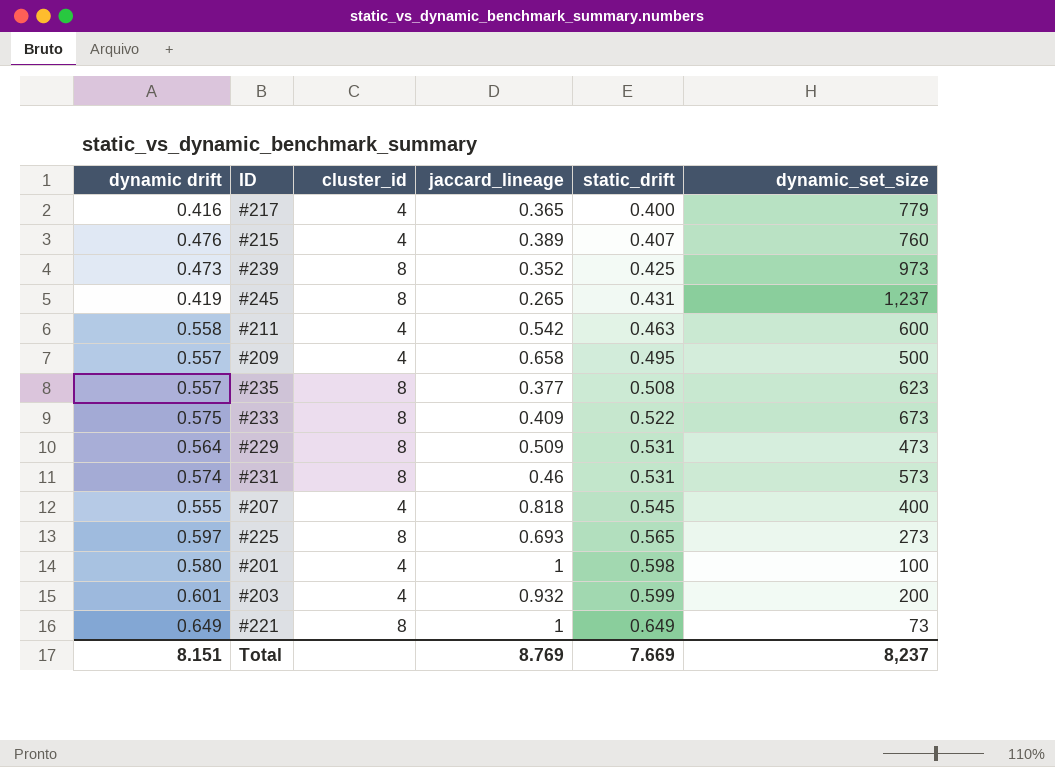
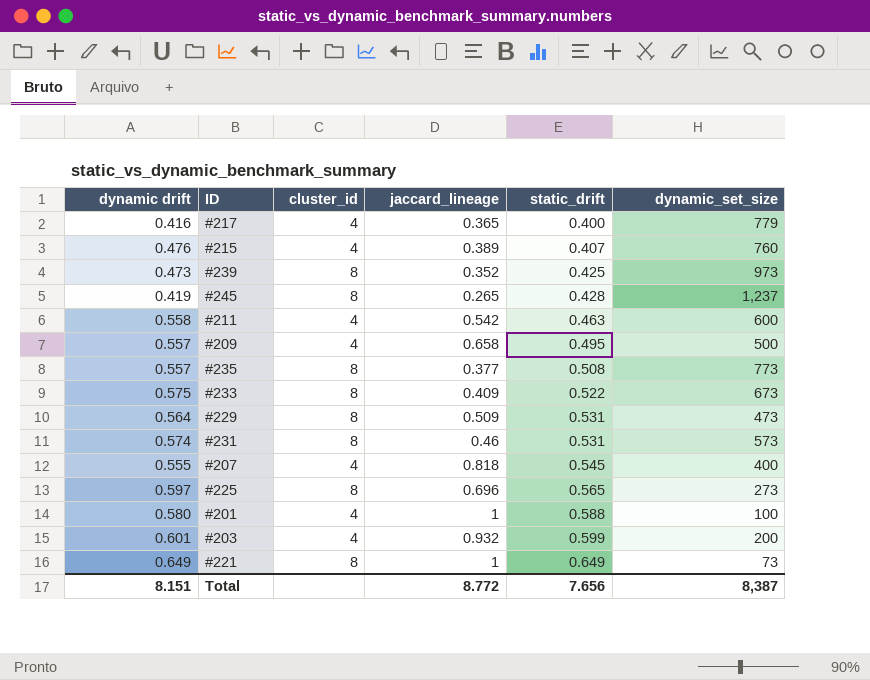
#245 | static_drift: 0.431 -> 0.428
#235 | dynamic_set_size: 623 -> 773
#225 | jaccard_lineage: 0.693 -> 0.696
#201 | static_drift: 0.598 -> 0.588
Total | jaccard_lineage: 8.769 -> 8.772
Total | static_drift: 7.669 -> 7.656
Total | dynamic_set_size: 8,237 -> 8,387

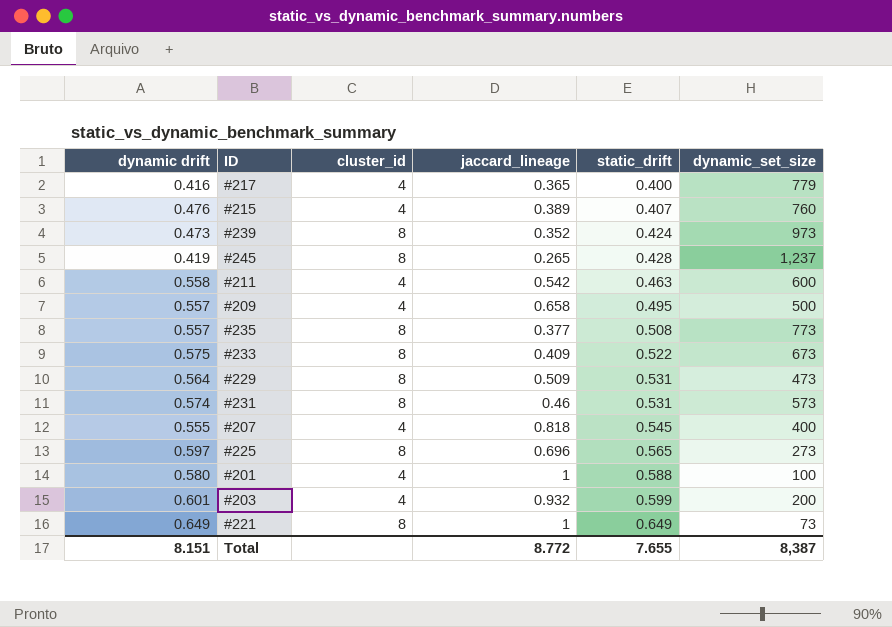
#239 | static_drift: 0.425 -> 0.424
Total | static_drift: 7.656 -> 7.655

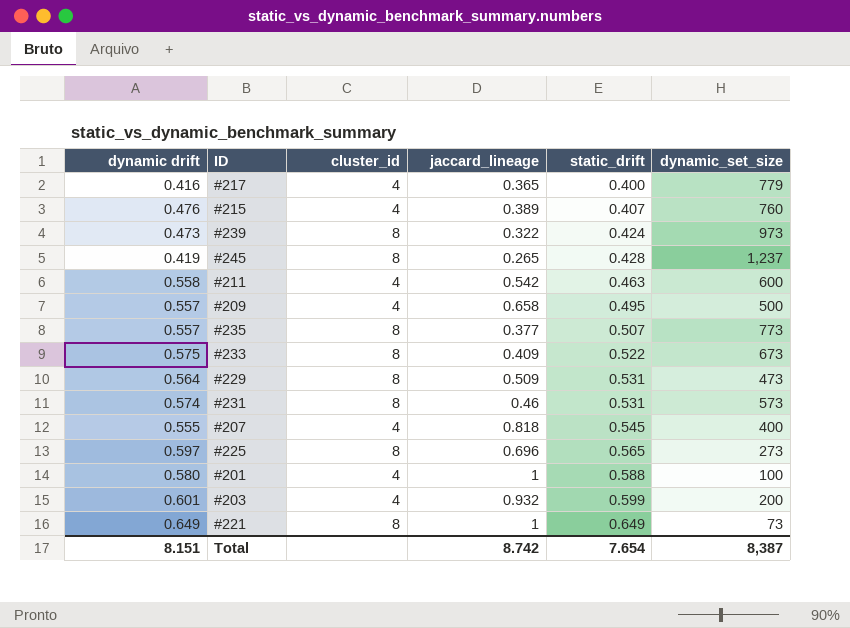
#239 | jaccard_lineage: 0.352 -> 0.322
#235 | static_drift: 0.508 -> 0.507
Total | jaccard_lineage: 8.772 -> 8.742
Total | static_drift: 7.655 -> 7.654

